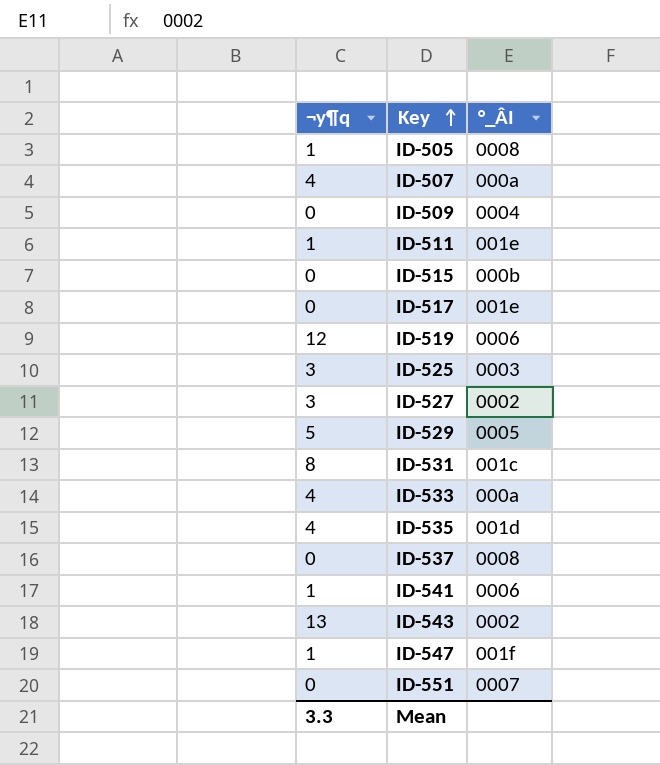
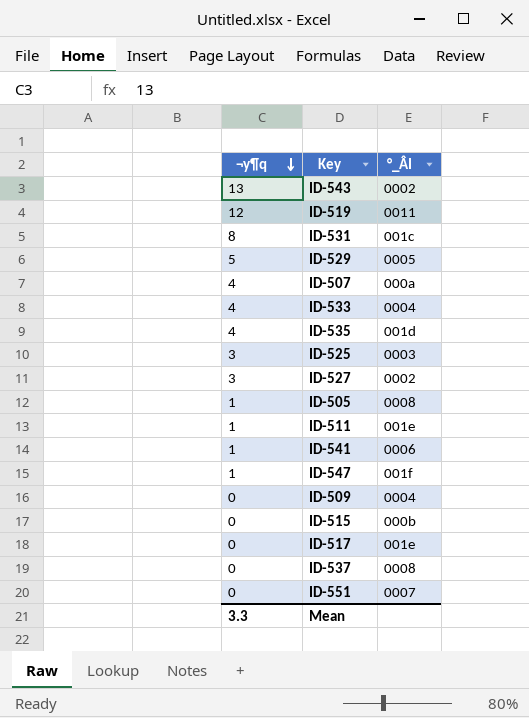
row order: Key ascending -> ¬y¶q descending
ID-519 | °_ÂI: 0006 -> 0011
ID-533 | °_ÂI: 000a -> 0004

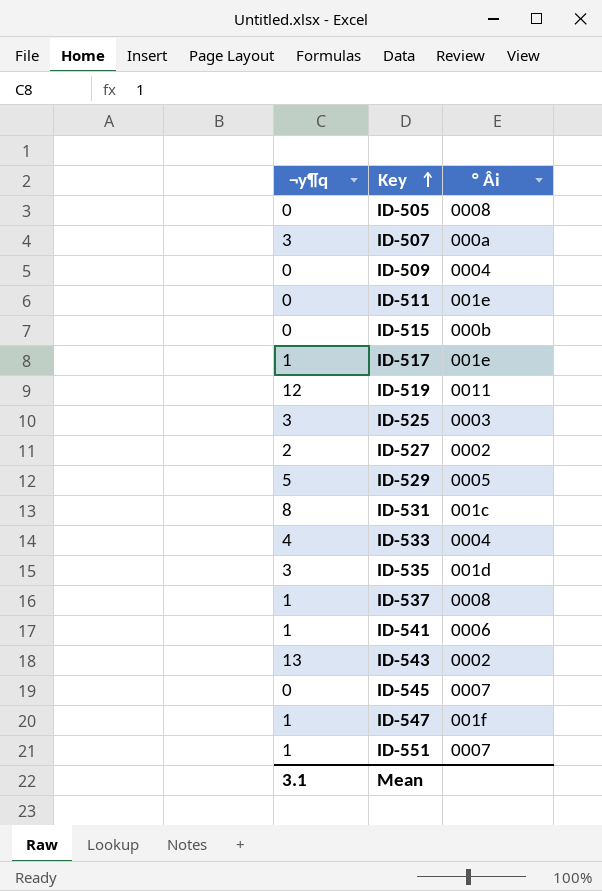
row order: ¬y¶q descending -> Key ascending
column name: °_ÂI -> ° Âi
ID-505 | ¬y¶q: 1 -> 0
ID-507 | ¬y¶q: 4 -> 3
ID-511 | ¬y¶q: 1 -> 0
ID-517 | ¬y¶q: 0 -> 1
ID-527 | ¬y¶q: 3 -> 2
ID-535 | ¬y¶q: 4 -> 3
ID-537 | ¬y¶q: 0 -> 1
row ID-545: none -> 0 | 0007
ID-551 | ¬y¶q: 0 -> 1
Mean | ¬y¶q: 3.3 -> 3.1

